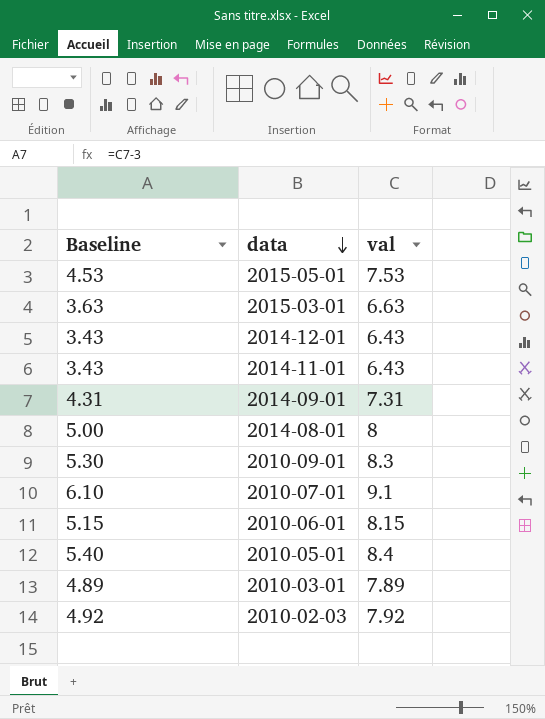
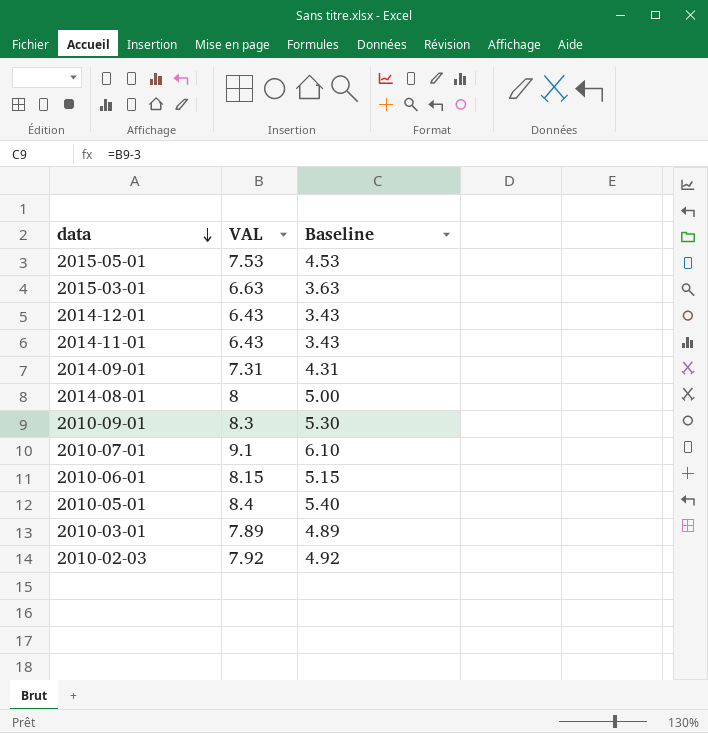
column name: val -> VAL
column Baseline | position: 1 -> 3

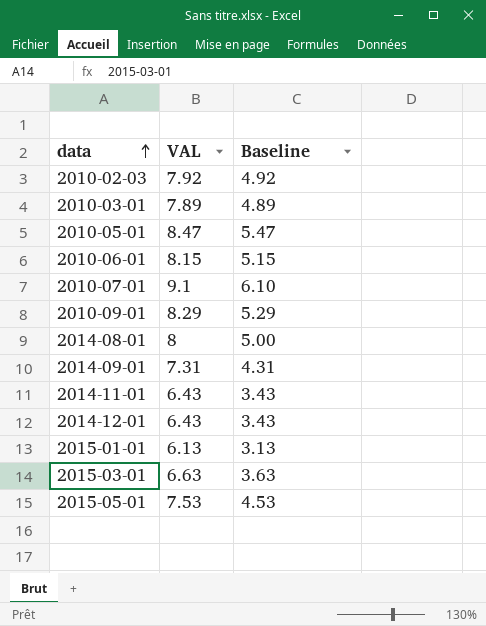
row order: data descending -> data ascending
2010-05-01 | VAL: 8.4 -> 8.47
2010-05-01 | Baseline: 5.40 -> 5.47
2010-09-01 | VAL: 8.3 -> 8.29
2010-09-01 | Baseline: 5.30 -> 5.29
row 2015-01-01: none -> 6.13 | 3.13

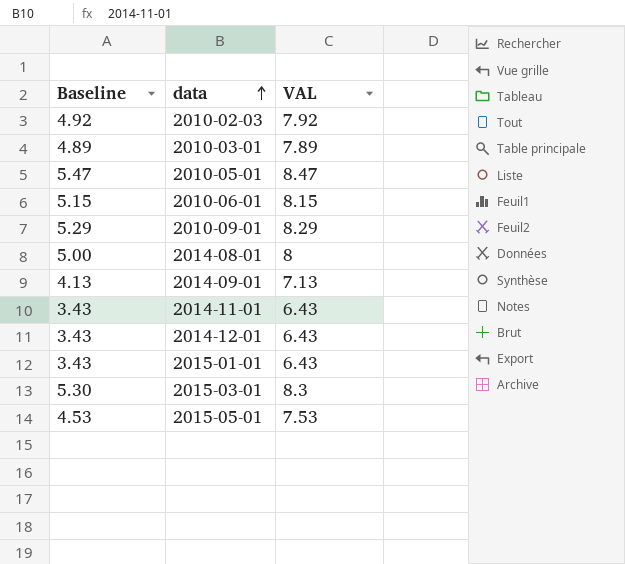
column Baseline | position: 3 -> 1
row 2010-07-01: 9.1 | 6.10 -> none
2014-09-01 | Baseline: 4.31 -> 4.13
2014-09-01 | VAL: 7.31 -> 7.13
2015-01-01 | Baseline: 3.13 -> 3.43
2015-01-01 | VAL: 6.13 -> 6.43
2015-03-01 | Baseline: 3.63 -> 5.30
2015-03-01 | VAL: 6.63 -> 8.3

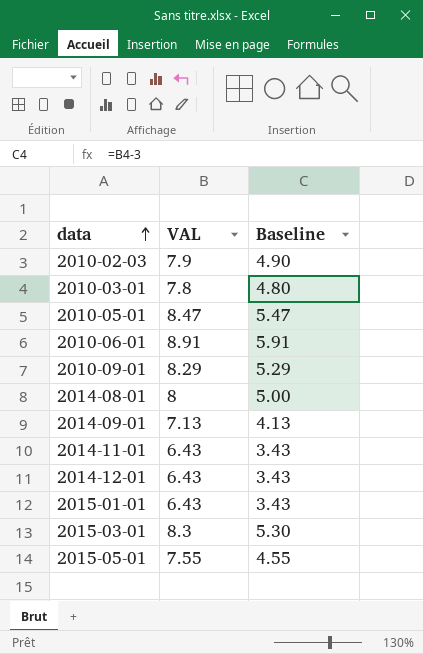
column Baseline | position: 1 -> 3
2010-02-03 | VAL: 7.92 -> 7.9
2010-02-03 | Baseline: 4.92 -> 4.90
2010-03-01 | VAL: 7.89 -> 7.8
2010-03-01 | Baseline: 4.89 -> 4.80
2010-06-01 | VAL: 8.15 -> 8.91
2010-06-01 | Baseline: 5.15 -> 5.91
2015-05-01 | VAL: 7.53 -> 7.55
2015-05-01 | Baseline: 4.53 -> 4.55

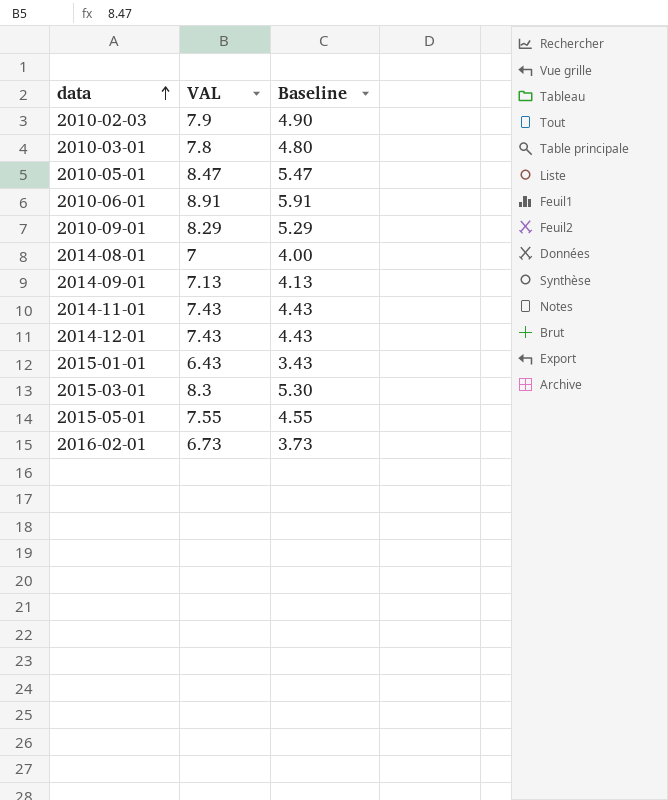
2014-08-01 | VAL: 8 -> 7
2014-08-01 | Baseline: 5.00 -> 4.00
2014-11-01 | VAL: 6.43 -> 7.43
2014-11-01 | Baseline: 3.43 -> 4.43
2014-12-01 | VAL: 6.43 -> 7.43
2014-12-01 | Baseline: 3.43 -> 4.43
row 2016-02-01: none -> 6.73 | 3.73

